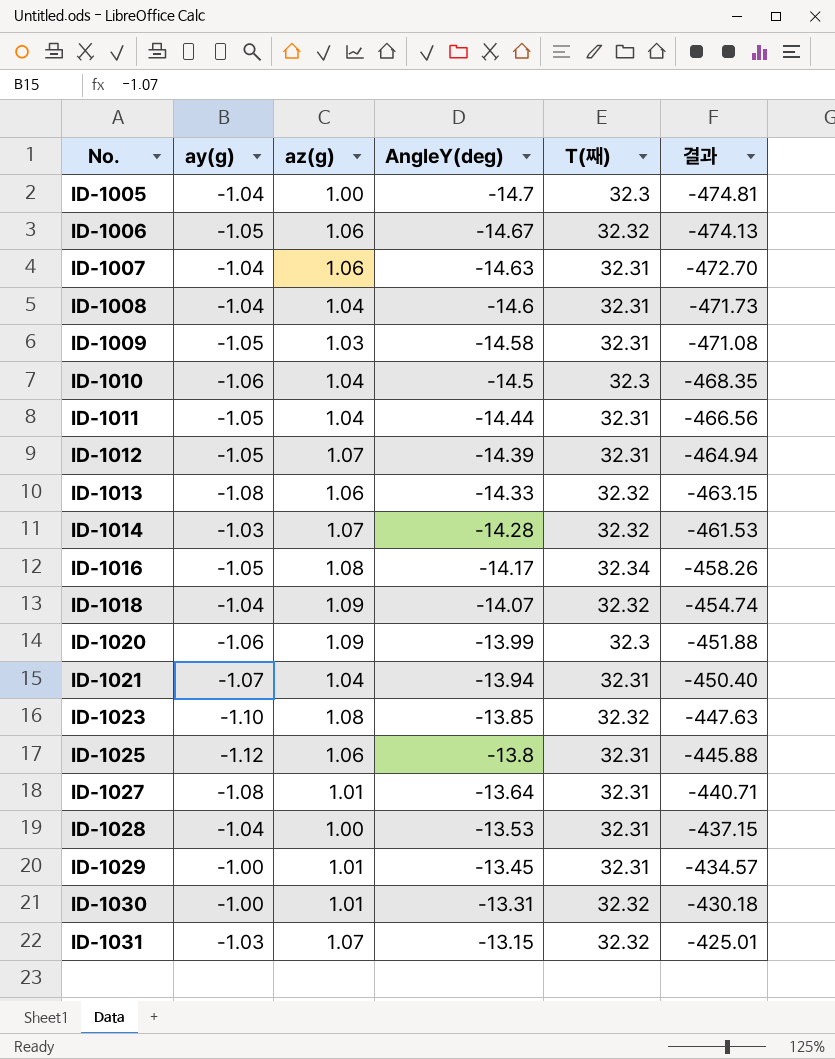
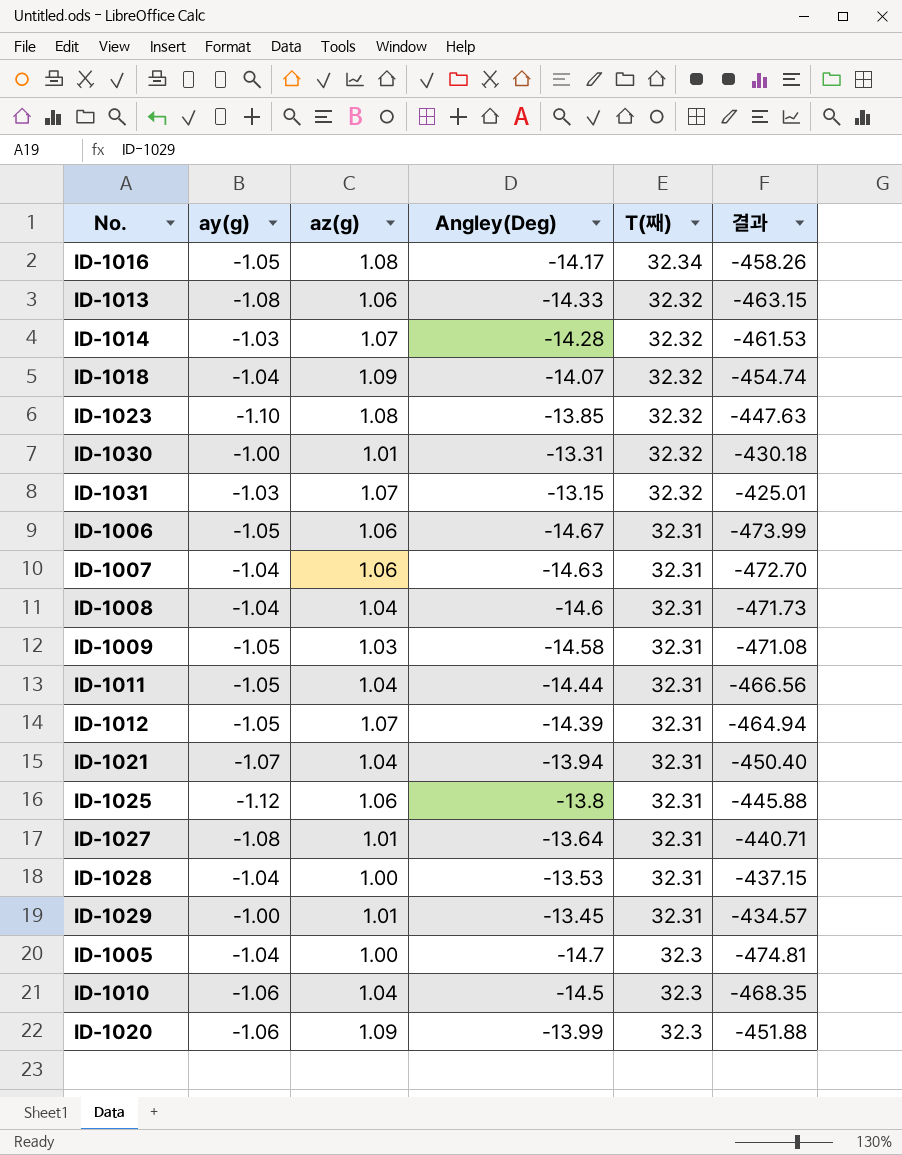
row order: No. ascending -> T(째) descending
column name: AngleY(deg) -> Angley(Deg)
ID-1006 | T(째): 32.32 -> 32.31
ID-1006 | 결과: -474.13 -> -473.99

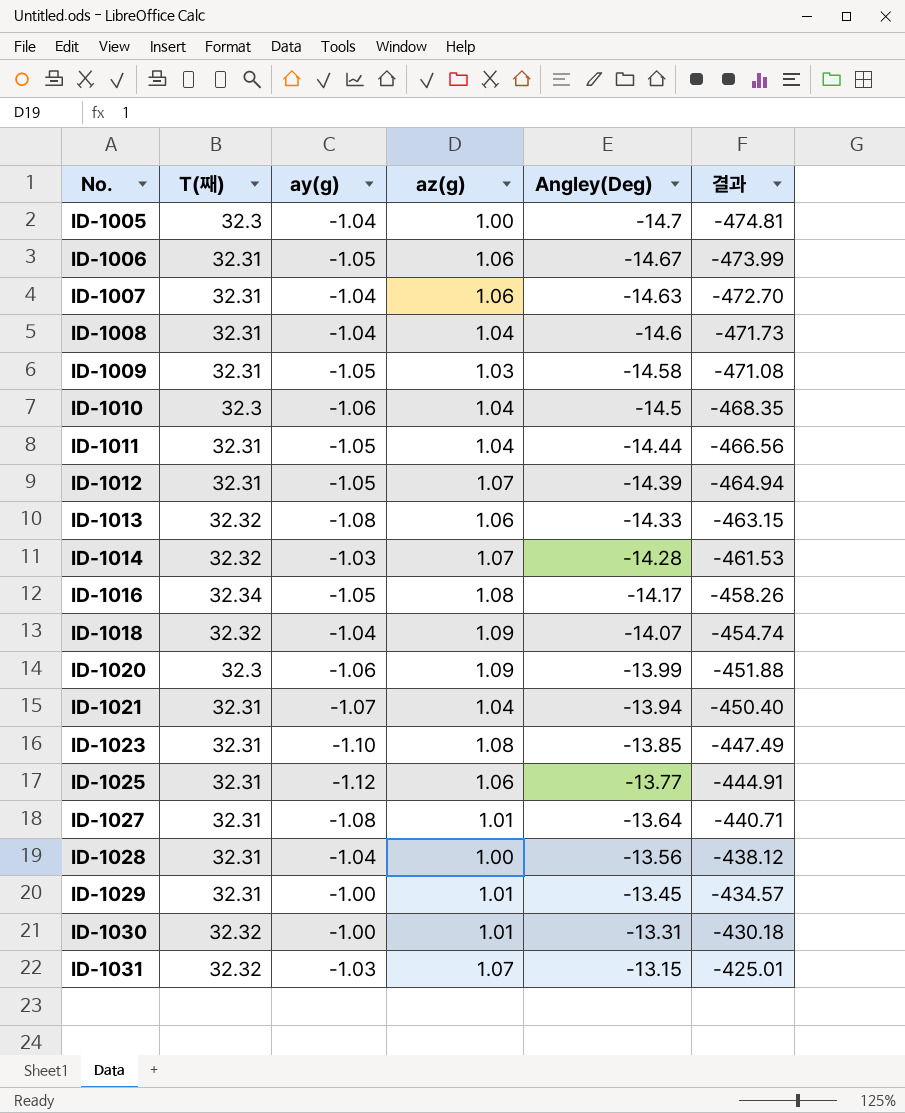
row order: T(째) descending -> No. ascending
column T(째) | position: 5 -> 2
ID-1023 | T(째): 32.32 -> 32.31
ID-1023 | 결과: -447.63 -> -447.49
ID-1025 | Angley(Deg): -13.8 -> -13.77
ID-1025 | 결과: -445.88 -> -444.91
ID-1028 | Angley(Deg): -13.53 -> -13.56
ID-1028 | 결과: -437.15 -> -438.12

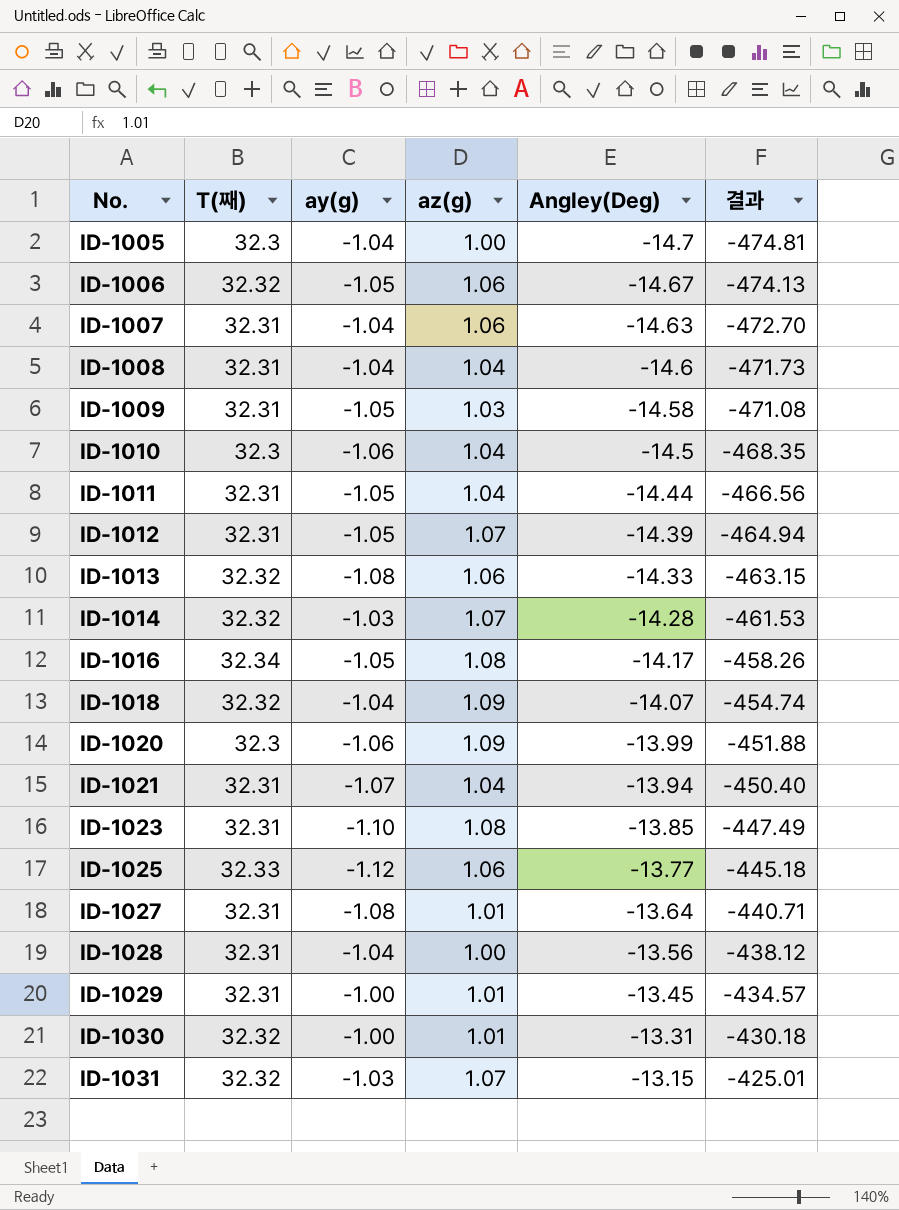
ID-1006 | T(째): 32.31 -> 32.32
ID-1006 | 결과: -473.99 -> -474.13
ID-1025 | T(째): 32.31 -> 32.33
ID-1025 | 결과: -444.91 -> -445.18

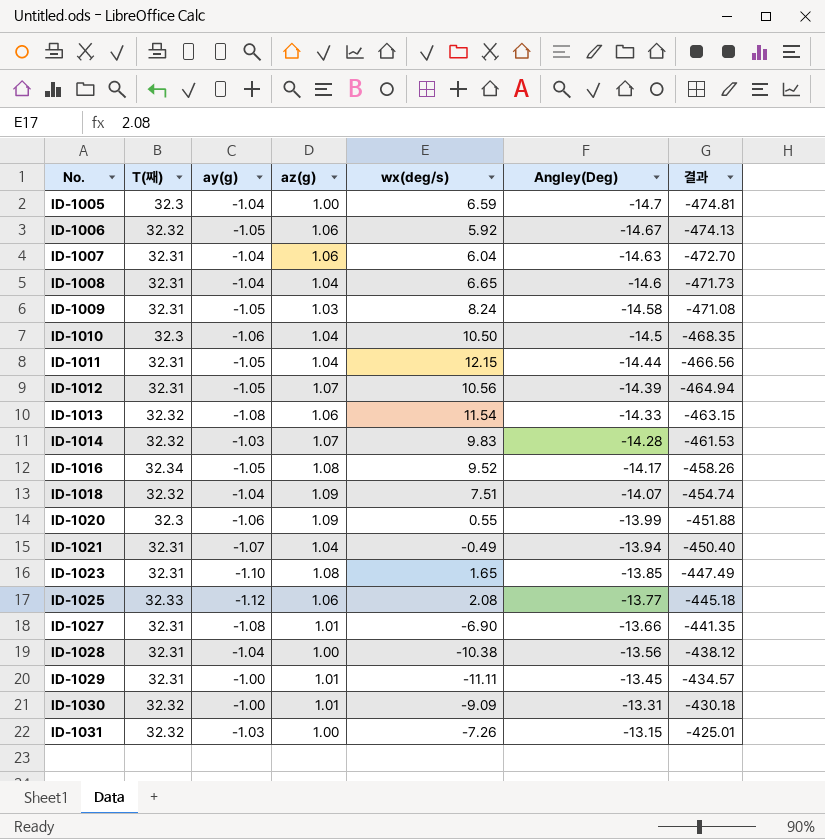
column wx(deg/s) | position: none -> 5
ID-1027 | Angley(Deg): -13.64 -> -13.66
ID-1027 | 결과: -440.71 -> -441.35
ID-1031 | az(g): 1.07 -> 1.00

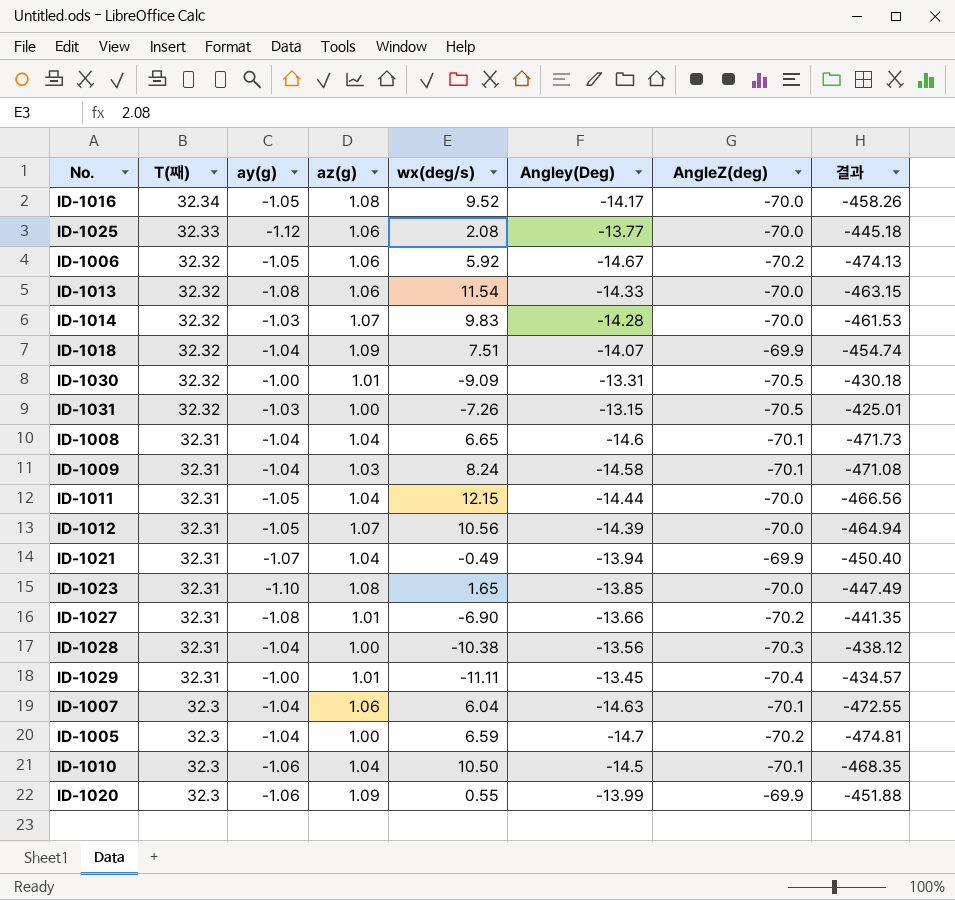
row order: No. ascending -> T(째) descending
column AngleZ(deg) | position: none -> 7
ID-1009 | ay(g): -1.05 -> -1.04
ID-1007 | T(째): 32.31 -> 32.3
ID-1007 | 결과: -472.70 -> -472.55

